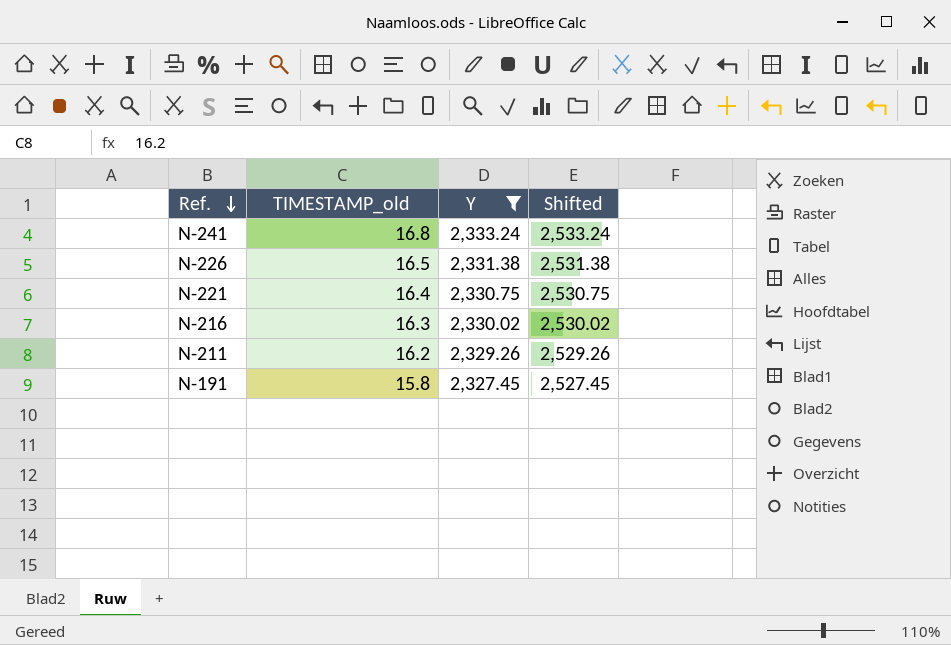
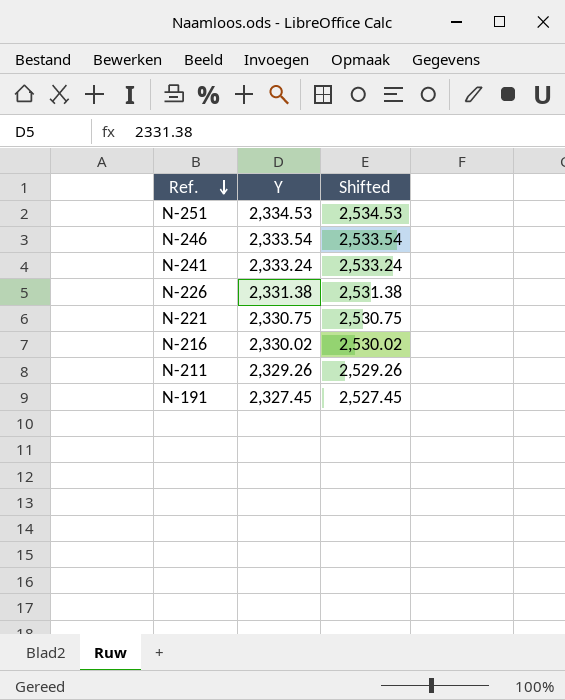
filter: Y <= 2,333.24 -> none
column TIMESTAMP_old | position: 2 -> none

